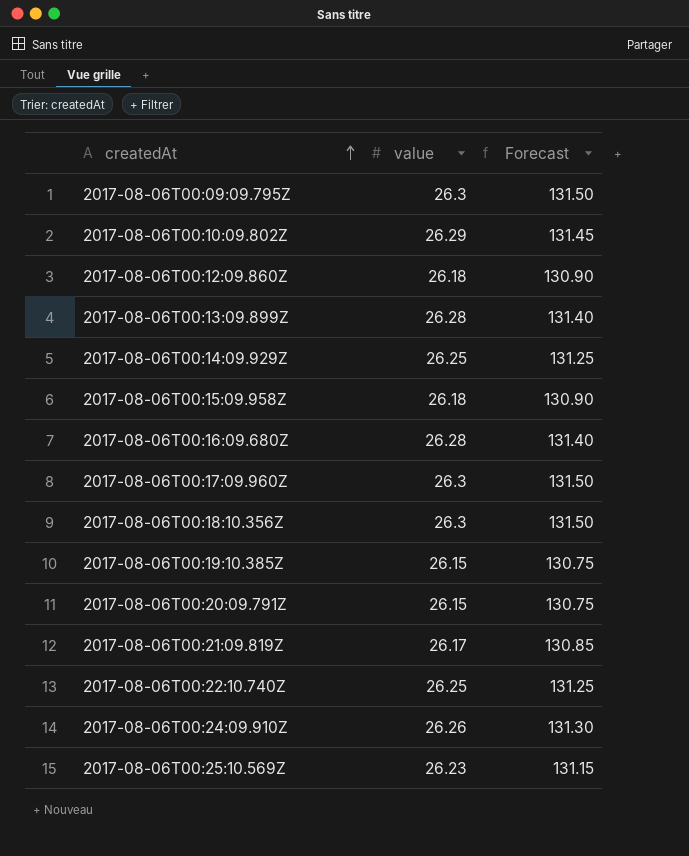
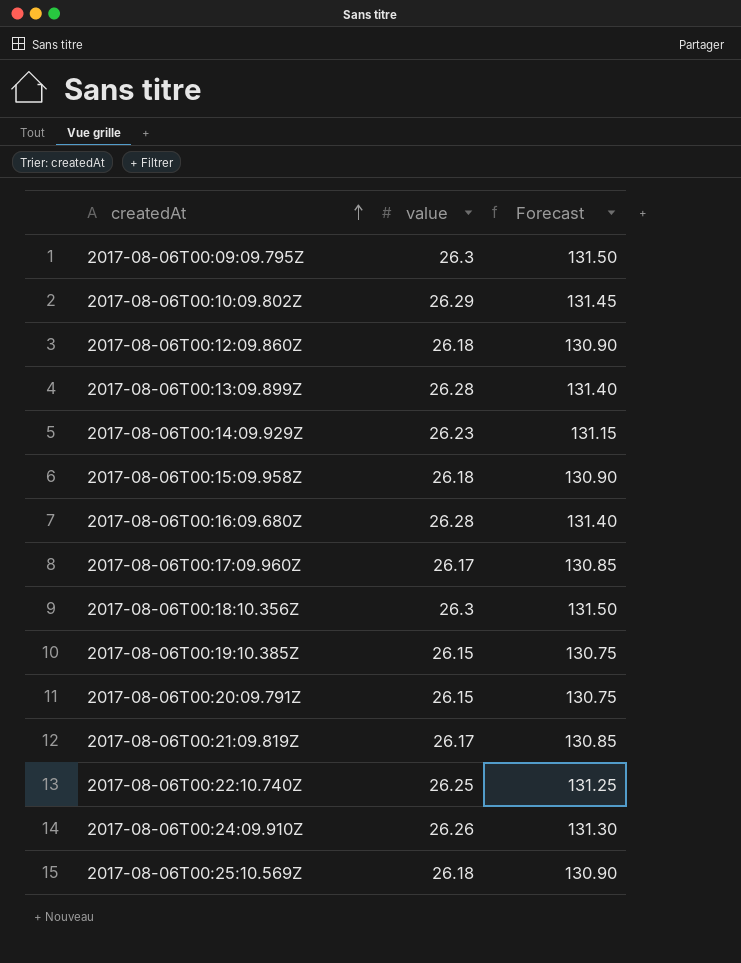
2017-08-06T00:14:09.929Z | value: 26.25 -> 26.23
2017-08-06T00:14:09.929Z | Forecast: 131.25 -> 131.15
2017-08-06T00:17:09.960Z | value: 26.3 -> 26.17
2017-08-06T00:17:09.960Z | Forecast: 131.50 -> 130.85
2017-08-06T00:25:10.569Z | value: 26.23 -> 26.18
2017-08-06T00:25:10.569Z | Forecast: 131.15 -> 130.90

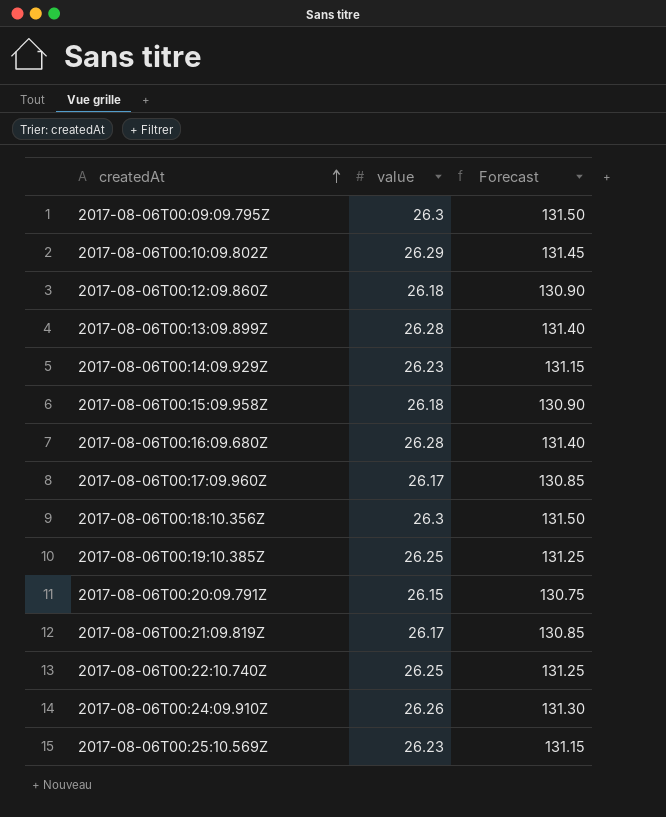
2017-08-06T00:19:10.385Z | value: 26.15 -> 26.25
2017-08-06T00:19:10.385Z | Forecast: 130.75 -> 131.25
2017-08-06T00:25:10.569Z | value: 26.18 -> 26.23
2017-08-06T00:25:10.569Z | Forecast: 130.90 -> 131.15

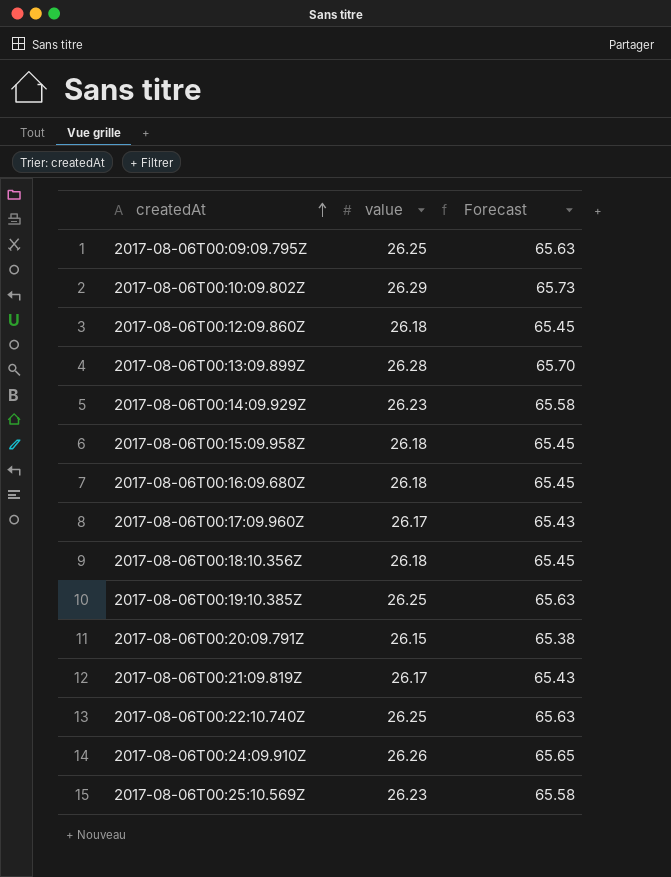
column Forecast | formula: [value] * 5 -> [value] * 2.5
2017-08-06T00:09:09.795Z | value: 26.3 -> 26.25
2017-08-06T00:16:09.680Z | value: 26.28 -> 26.18
2017-08-06T00:18:10.356Z | value: 26.3 -> 26.18

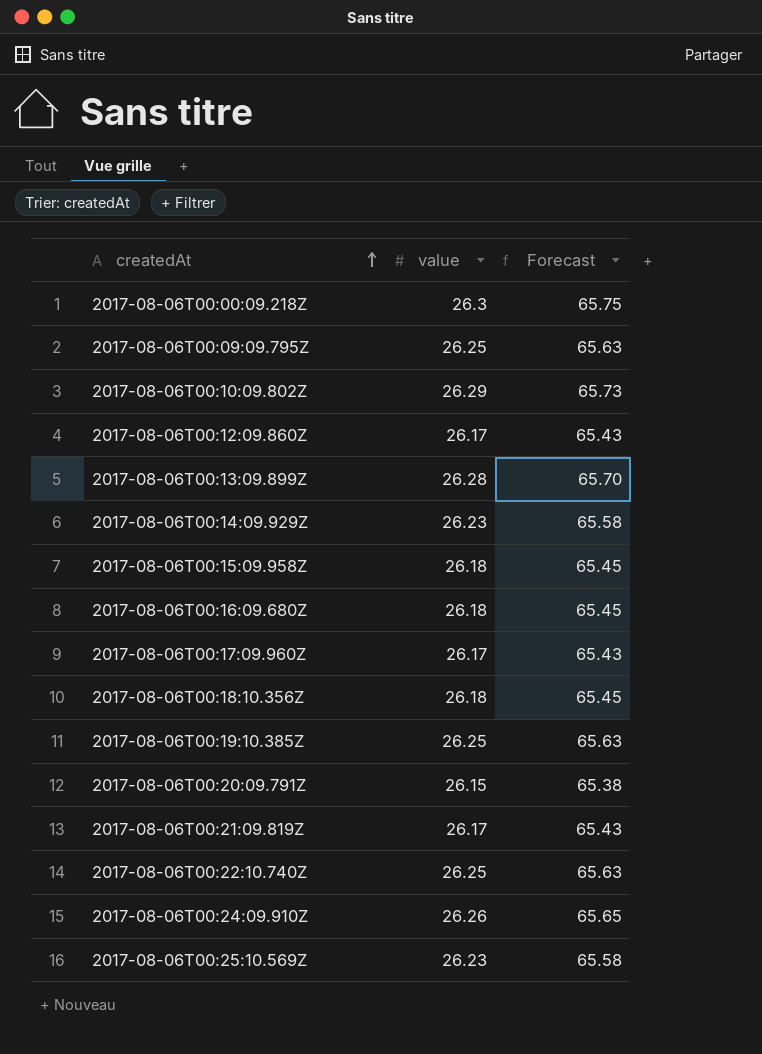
row 2017-08-06T00:00:09.218Z: none -> 26.3 | 65.75
2017-08-06T00:12:09.860Z | value: 26.18 -> 26.17
2017-08-06T00:12:09.860Z | Forecast: 65.45 -> 65.43

